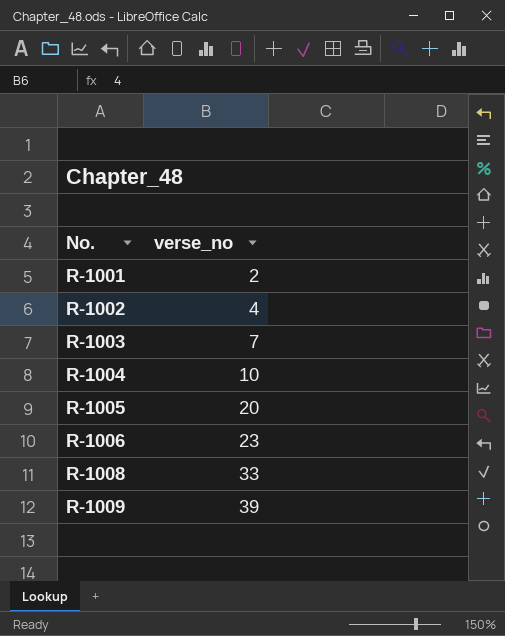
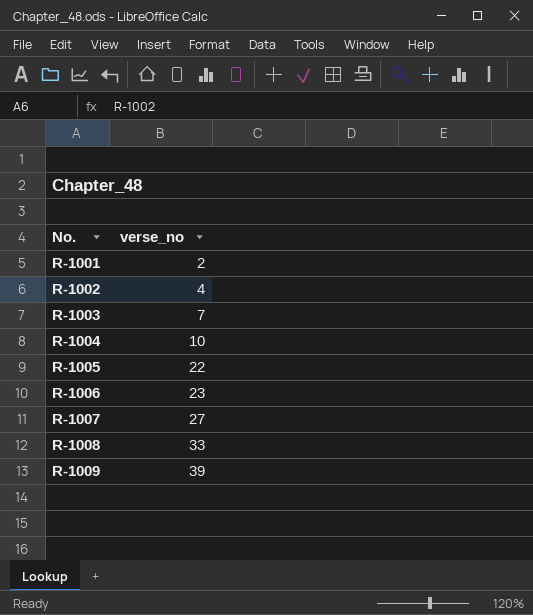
R-1005 | verse_no: 20 -> 22
row R-1007: none -> 27

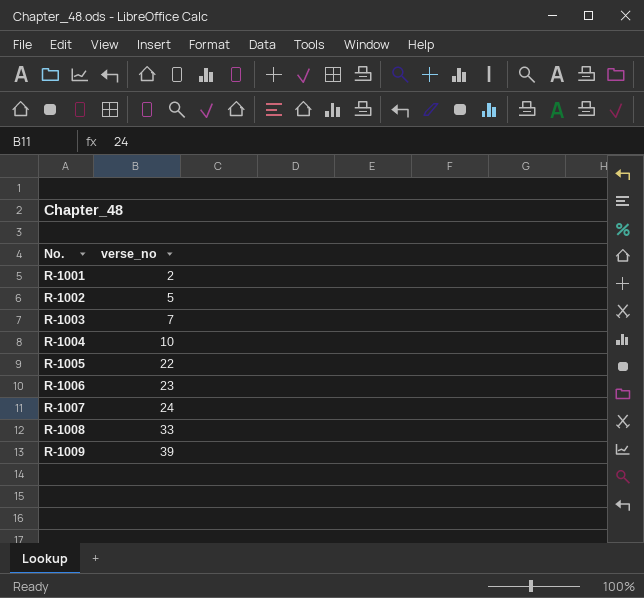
R-1002 | verse_no: 4 -> 5
R-1007 | verse_no: 27 -> 24

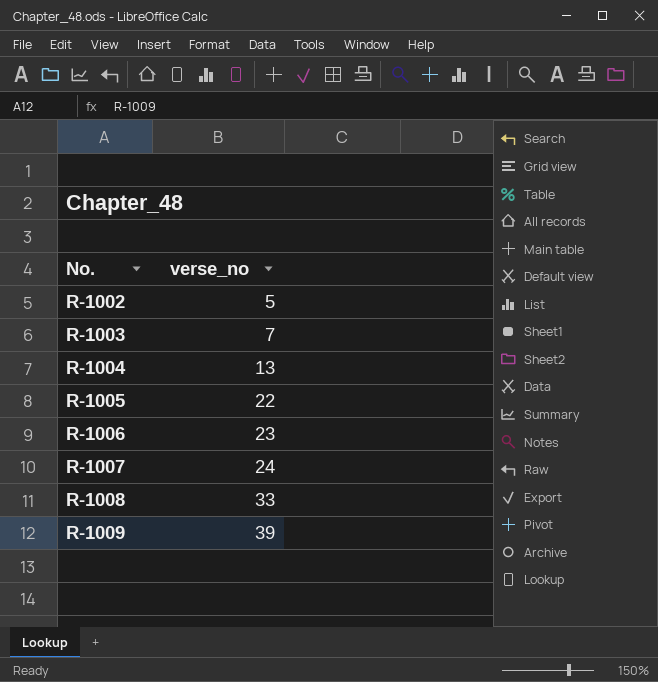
row R-1001: 2 -> none
R-1004 | verse_no: 10 -> 13

